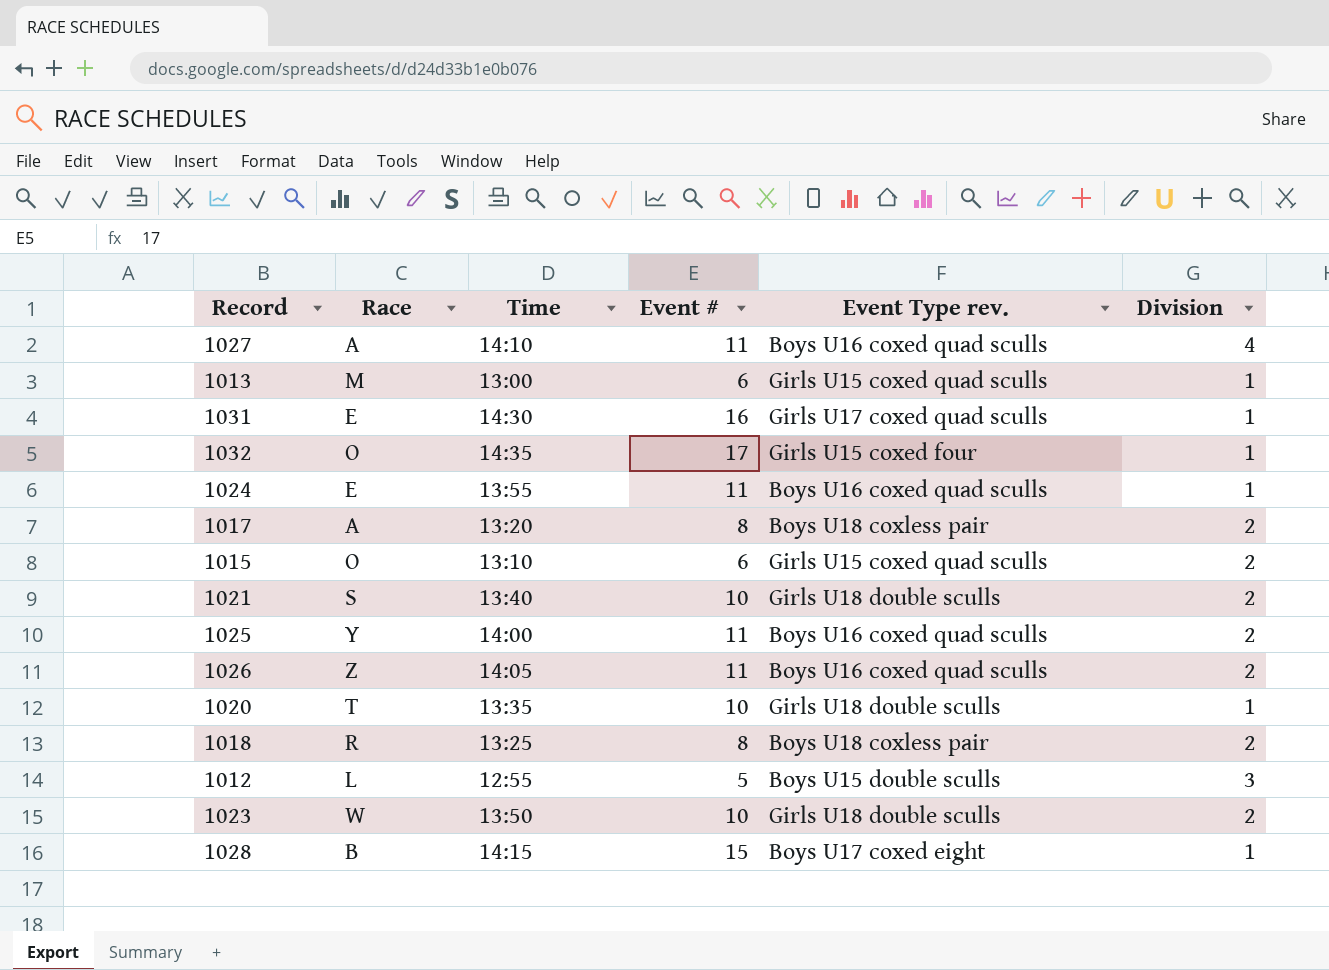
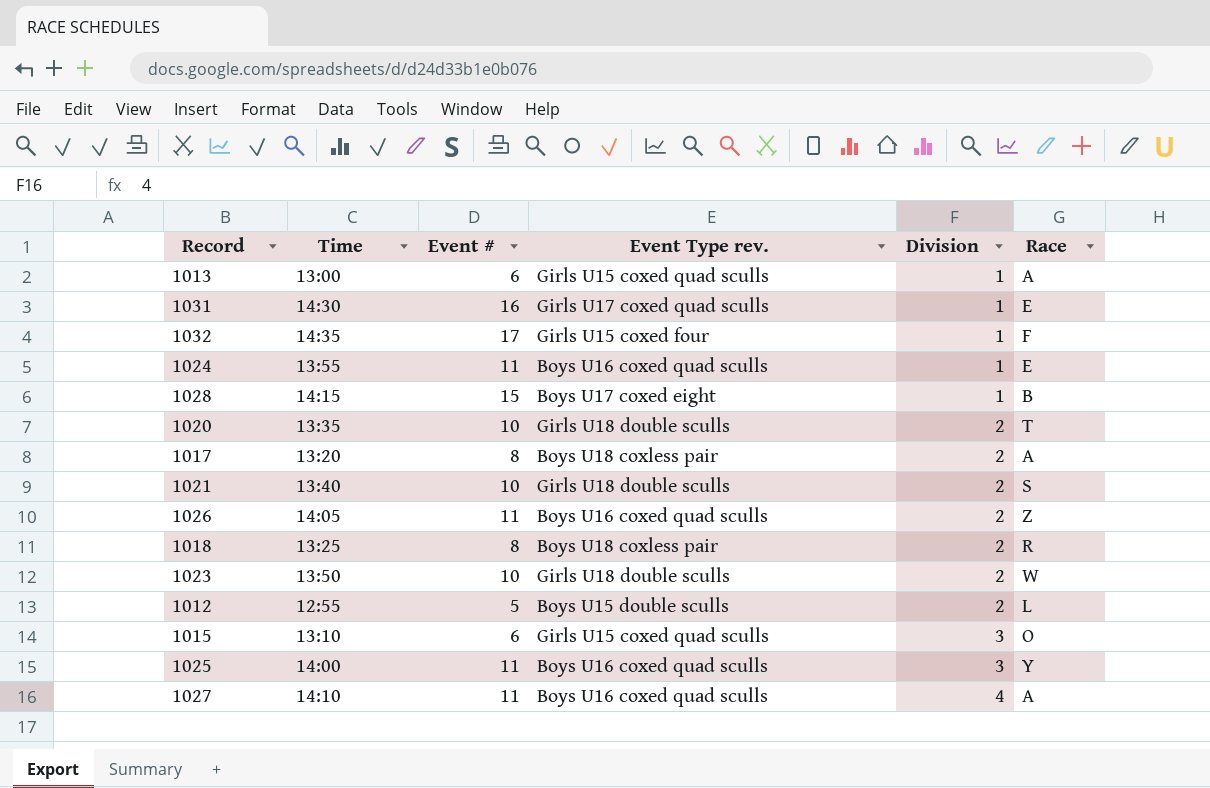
row order: none -> Division ascending
column Race | position: 2 -> 6
1013 | Race: M -> A
1032 | Race: O -> F
1020 | Division: 1 -> 2
1012 | Division: 3 -> 2
1015 | Division: 2 -> 3
1025 | Division: 2 -> 3

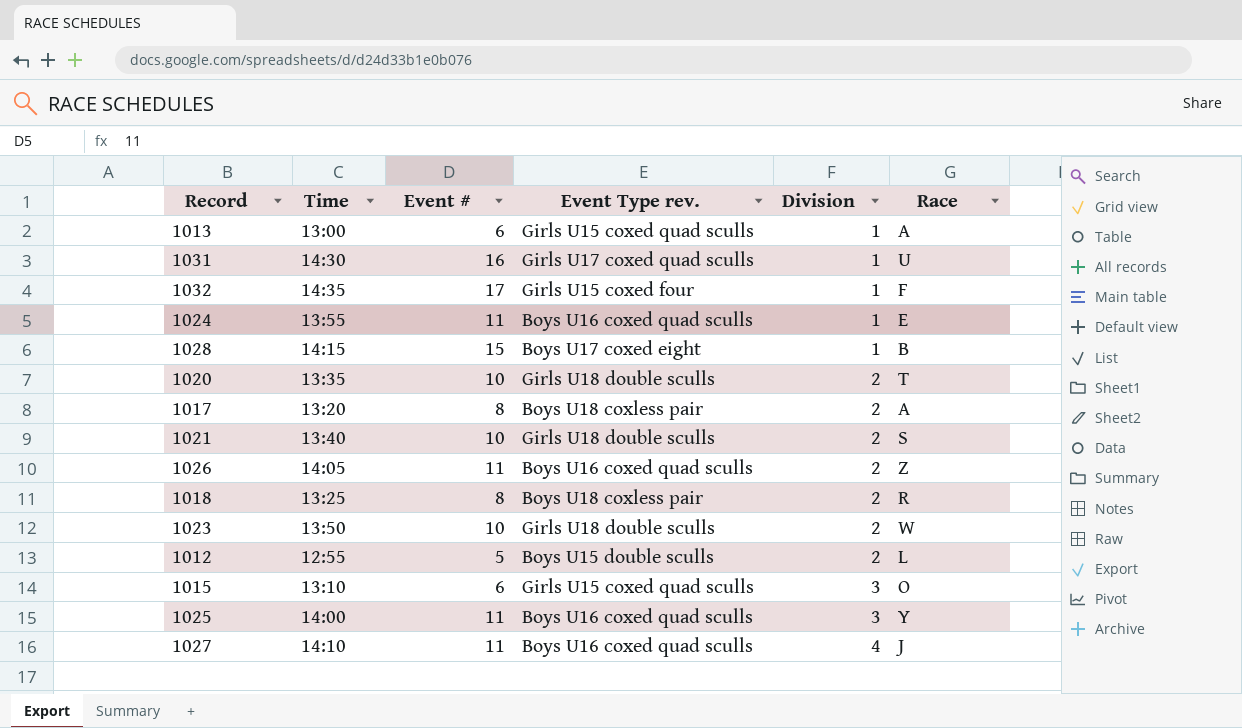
1031 | Race: E -> U
1027 | Race: A -> J

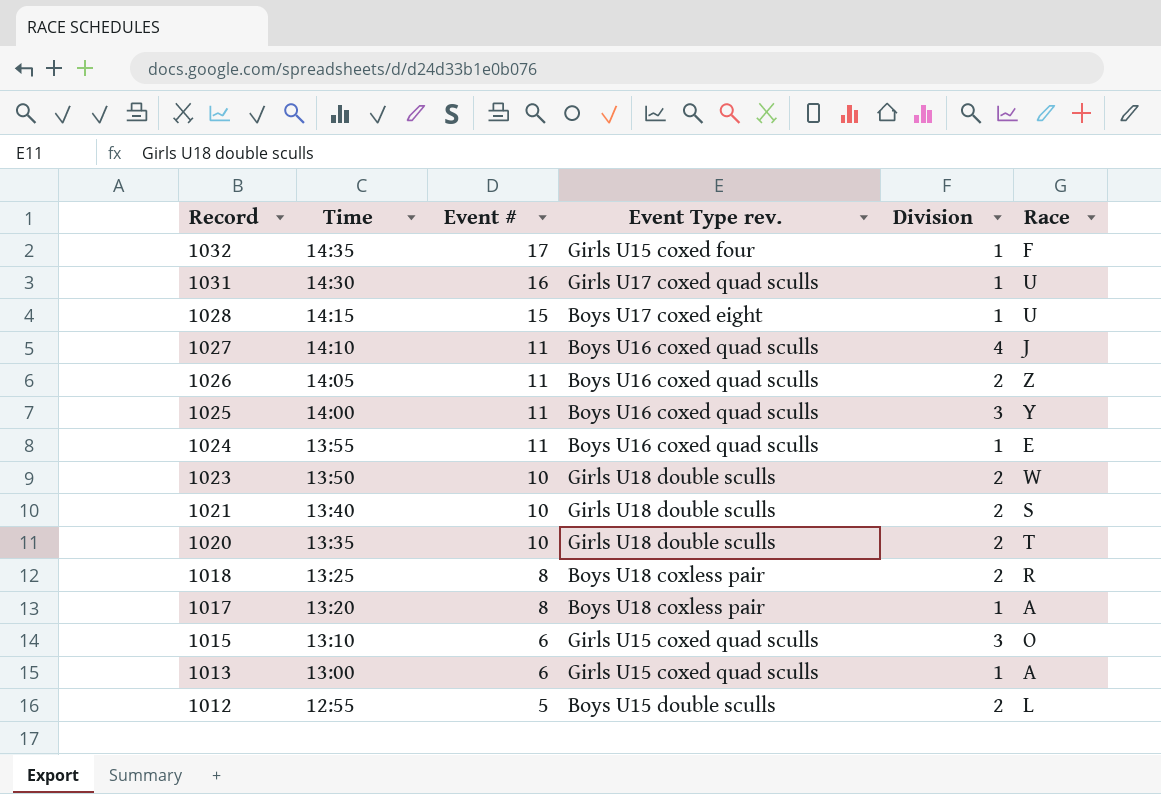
row order: Division ascending -> Record descending
1028 | Race: B -> U
1017 | Division: 2 -> 1

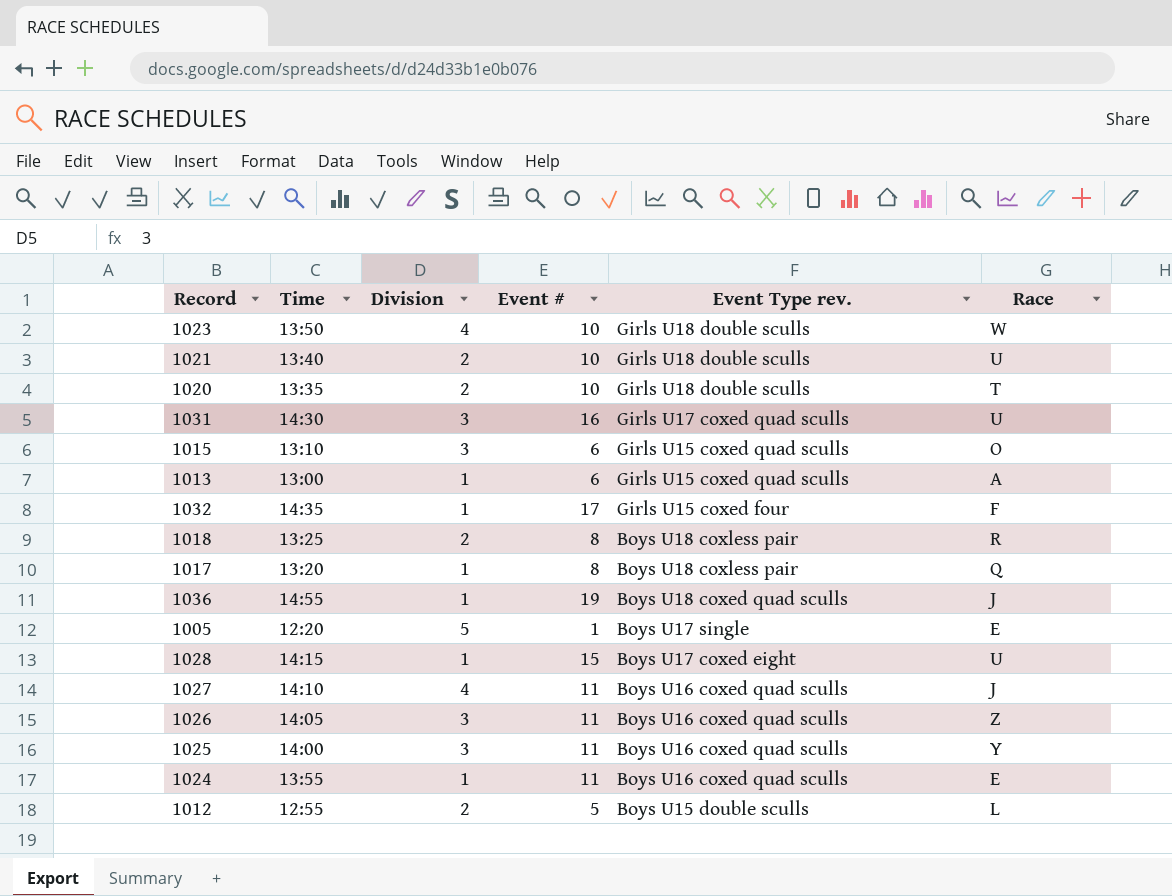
row order: Record descending -> Event Type rev. descending
column Division | position: 5 -> 3
1023 | Division: 2 -> 4
1021 | Race: S -> U
1031 | Division: 1 -> 3
1017 | Race: A -> Q
row 1036: none -> 14:55 | 1 | 19 | Boys U18 coxed quad sculls | J
row 1005: none -> 12:20 | 5 | 1 | Boys U17 single | E
1026 | Division: 2 -> 3

